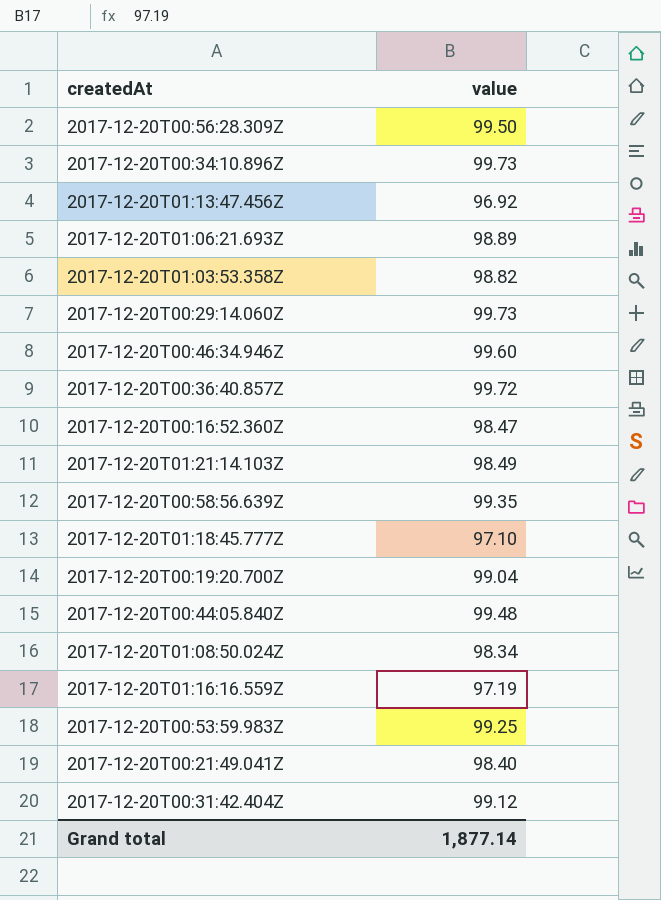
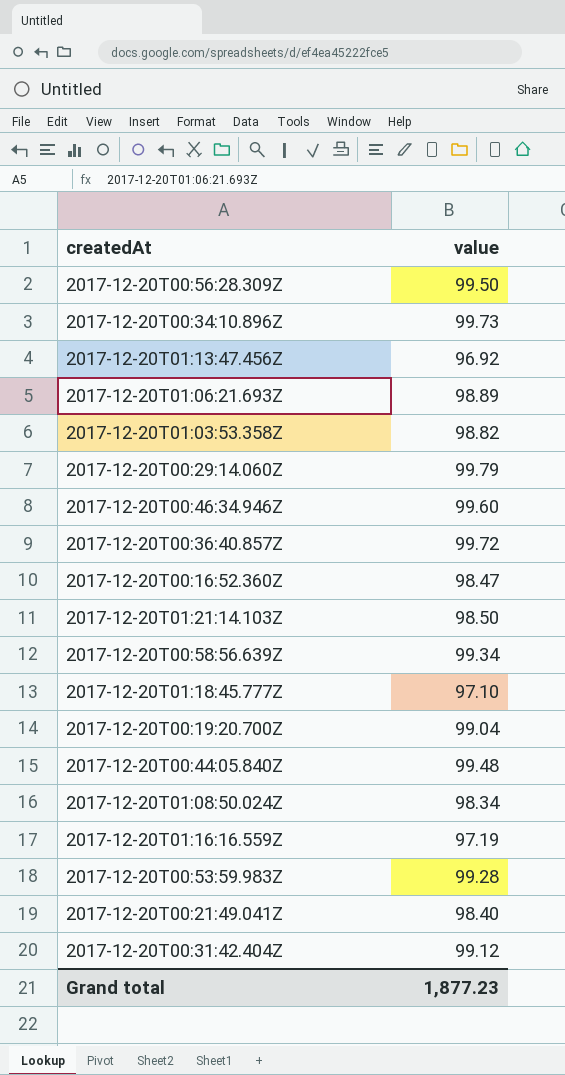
2017-12-20T00:29:14.060Z | value: 99.73 -> 99.79
2017-12-20T01:21:14.103Z | value: 98.49 -> 98.50
2017-12-20T00:58:56.639Z | value: 99.35 -> 99.34
2017-12-20T00:53:59.983Z | value: 99.25 -> 99.28
Grand total | value: 1,877.14 -> 1,877.23

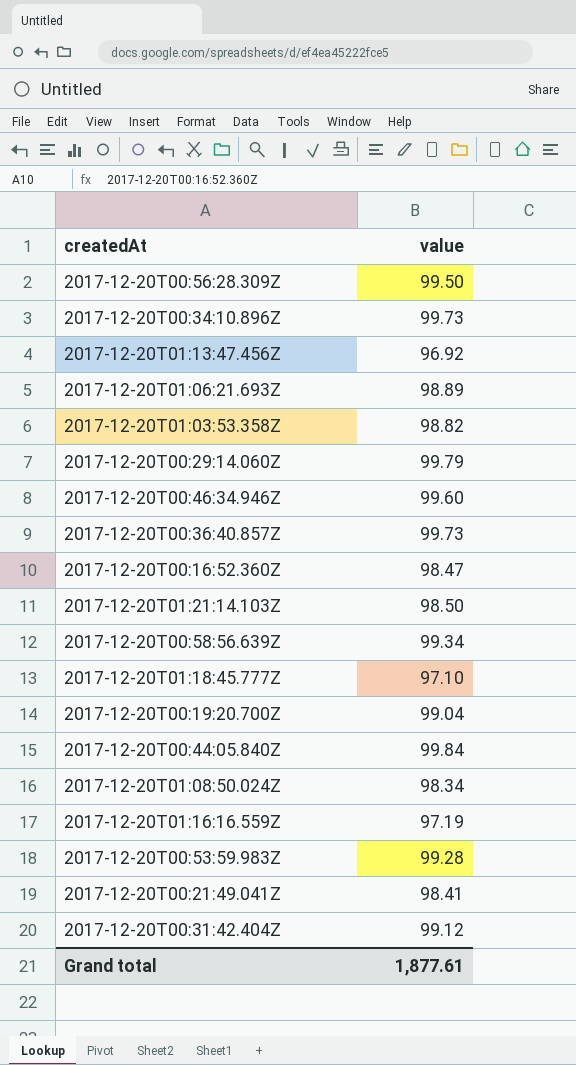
2017-12-20T00:36:40.857Z | value: 99.72 -> 99.73
2017-12-20T00:44:05.840Z | value: 99.48 -> 99.84
2017-12-20T00:21:49.041Z | value: 98.40 -> 98.41
Grand total | value: 1,877.23 -> 1,877.61

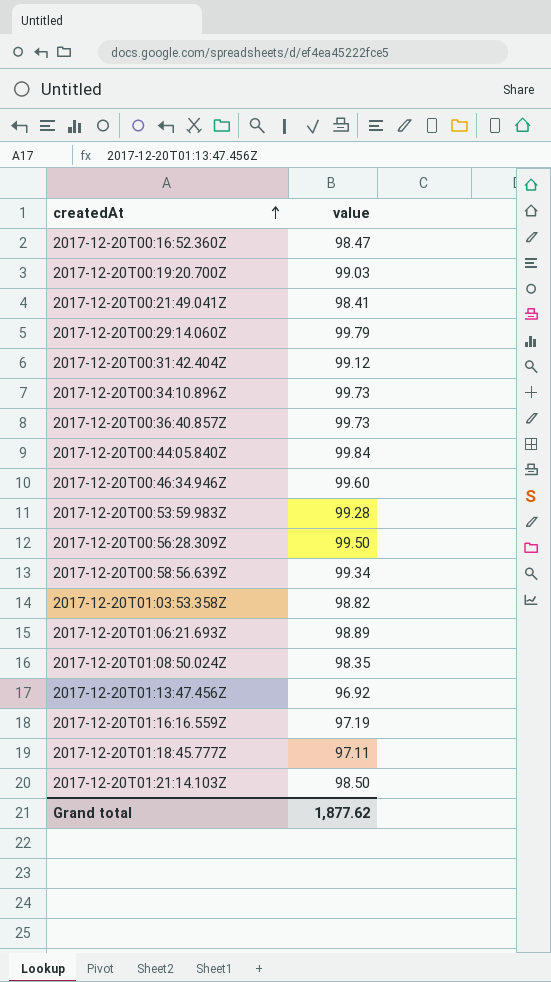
row order: none -> createdAt ascending
2017-12-20T00:19:20.700Z | value: 99.04 -> 99.03
2017-12-20T01:08:50.024Z | value: 98.34 -> 98.35
2017-12-20T01:18:45.777Z | value: 97.10 -> 97.11
Grand total | value: 1,877.61 -> 1,877.62

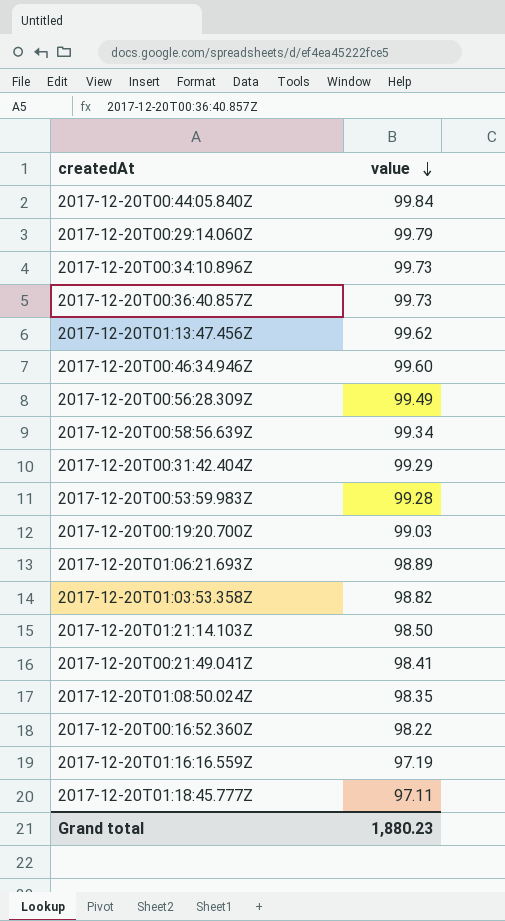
row order: createdAt ascending -> value descending
2017-12-20T01:13:47.456Z | value: 96.92 -> 99.62
2017-12-20T00:56:28.309Z | value: 99.50 -> 99.49
2017-12-20T00:31:42.404Z | value: 99.12 -> 99.29
2017-12-20T00:16:52.360Z | value: 98.47 -> 98.22
Grand total | value: 1,877.62 -> 1,880.23

